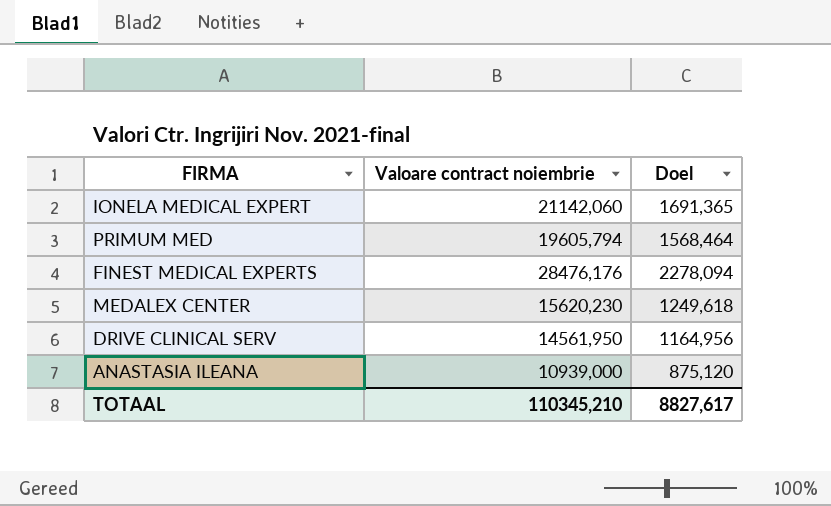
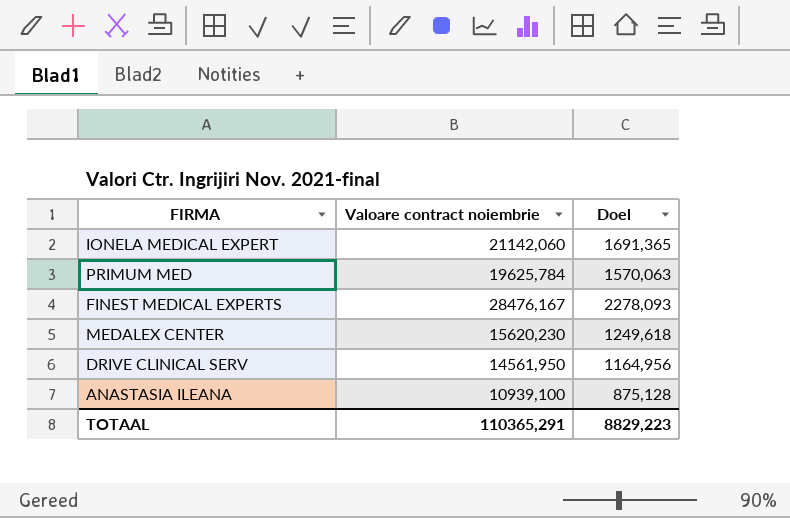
PRIMUM MED | Valoare contract noiembrie: 19605,794 -> 19625,784
PRIMUM MED | Doel: 1568,464 -> 1570,063
FINEST MEDICAL EXPERTS | Valoare contract noiembrie: 28476,176 -> 28476,167
FINEST MEDICAL EXPERTS | Doel: 2278,094 -> 2278,093
ANASTASIA ILEANA | Valoare contract noiembrie: 10939,000 -> 10939,100
ANASTASIA ILEANA | Doel: 875,120 -> 875,128
TOTAAL | Valoare contract noiembrie: 110345,210 -> 110365,291
TOTAAL | Doel: 8827,617 -> 8829,223

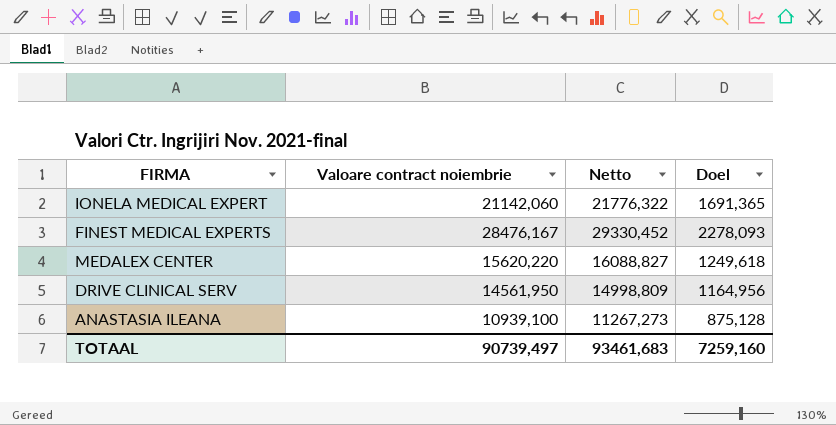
column Netto | formula: none -> [Valoare contract noiembrie] * 1,03
row PRIMUM MED: 19625,784 | 1570,063 -> none
MEDALEX CENTER | Valoare contract noiembrie: 15620,230 -> 15620,220
TOTAAL | Valoare contract noiembrie: 110365,291 -> 90739,497
TOTAAL | Doel: 8829,223 -> 7259,160

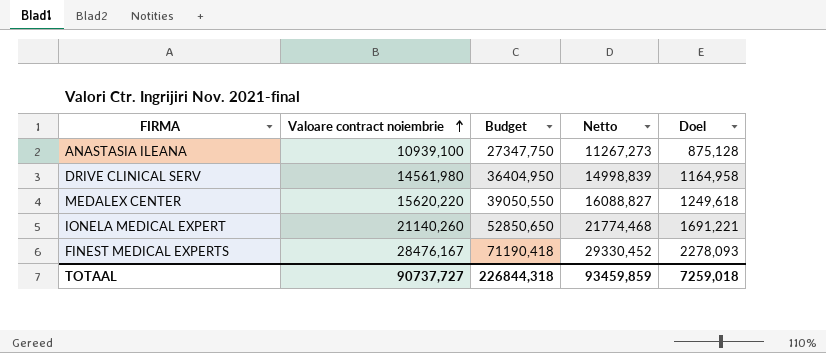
row order: none -> Valoare contract noiembrie ascending
column Budget | formula: none -> [Valoare contract noiembrie] * 2,5
DRIVE CLINICAL SERV | Valoare contract noiembrie: 14561,950 -> 14561,980
DRIVE CLINICAL SERV | Netto: 14998,809 -> 14998,839
DRIVE CLINICAL SERV | Doel: 1164,956 -> 1164,958
IONELA MEDICAL EXPERT | Valoare contract noiembrie: 21142,060 -> 21140,260
IONELA MEDICAL EXPERT | Netto: 21776,322 -> 21774,468
IONELA MEDICAL EXPERT | Doel: 1691,365 -> 1691,221
TOTAAL | Valoare contract noiembrie: 90739,497 -> 90737,727
TOTAAL | Netto: 93461,683 -> 93459,859
TOTAAL | Doel: 7259,160 -> 7259,018

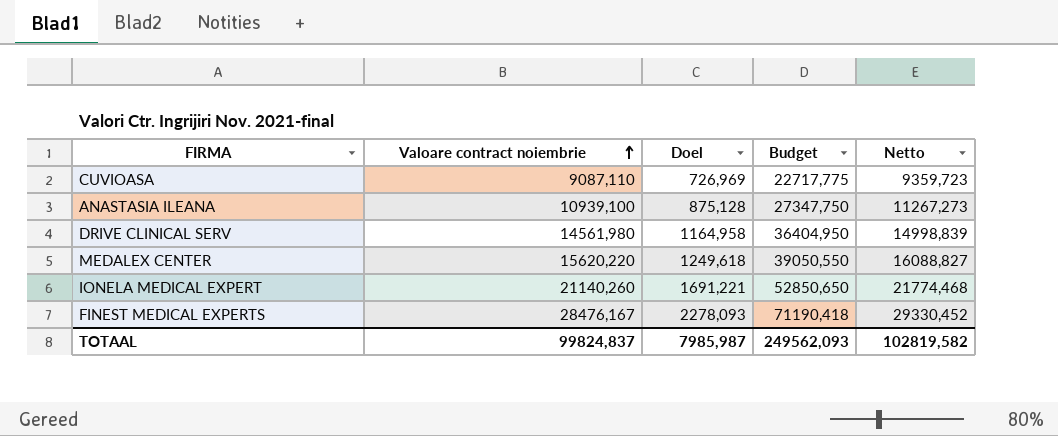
column Doel | position: 5 -> 3
row CUVIOASA: none -> 9087,110 | 726,969 | 22717,775 | 9359,723
TOTAAL | Valoare contract noiembrie: 90737,727 -> 99824,837
TOTAAL | Doel: 7259,018 -> 7985,987
TOTAAL | Budget: 226844,318 -> 249562,093
TOTAAL | Netto: 93459,859 -> 102819,582

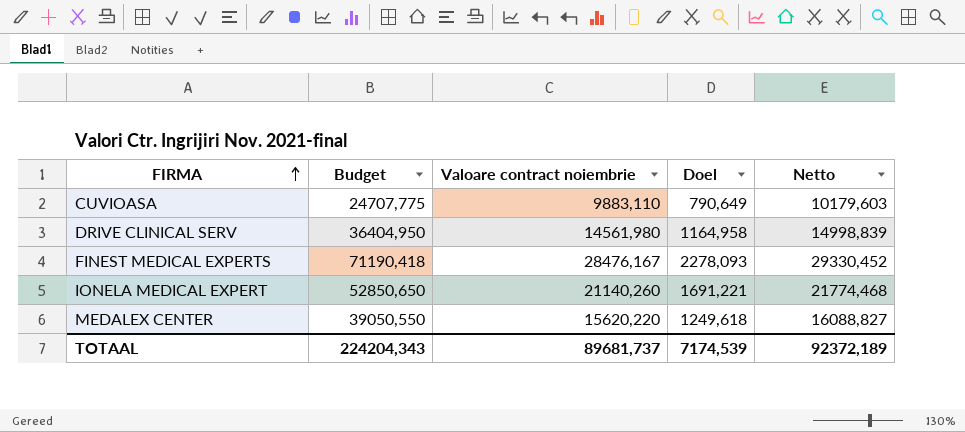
row order: Valoare contract noiembrie ascending -> FIRMA ascending
column Budget | position: 4 -> 2
row ANASTASIA ILEANA: 10939,100 | 875,128 | 27347,750 | 11267,273 -> none
CUVIOASA | Budget: 22717,775 -> 24707,775
CUVIOASA | Valoare contract noiembrie: 9087,110 -> 9883,110
CUVIOASA | Doel: 726,969 -> 790,649
CUVIOASA | Netto: 9359,723 -> 10179,603
TOTAAL | Budget: 249562,093 -> 224204,343
TOTAAL | Valoare contract noiembrie: 99824,837 -> 89681,737
TOTAAL | Doel: 7985,987 -> 7174,539
TOTAAL | Netto: 102819,582 -> 92372,189

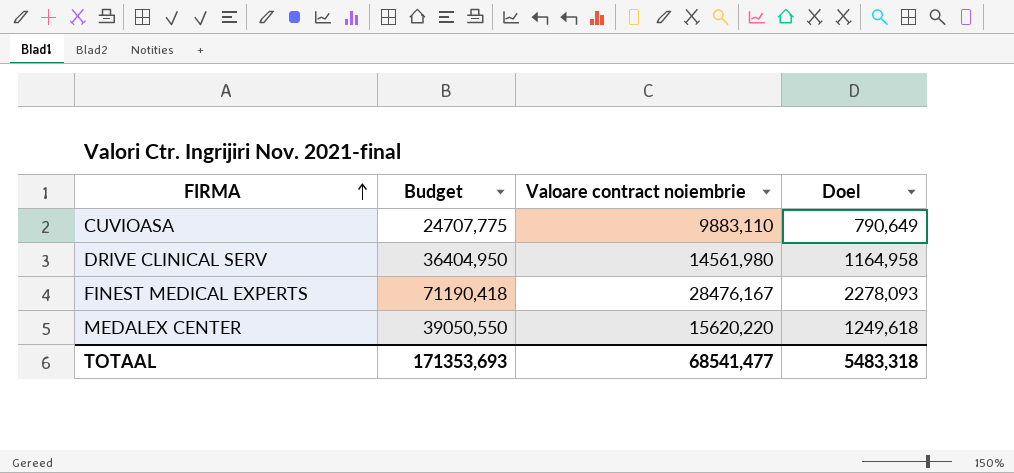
column Netto | formula: [Valoare contract noiembrie] * 1,03 -> none
row IONELA MEDICAL EXPERT: 52850,650 | 21140,260 | 1691,221 | 21774,468 -> none
TOTAAL | Budget: 224204,343 -> 171353,693
TOTAAL | Valoare contract noiembrie: 89681,737 -> 68541,477
TOTAAL | Doel: 7174,539 -> 5483,318

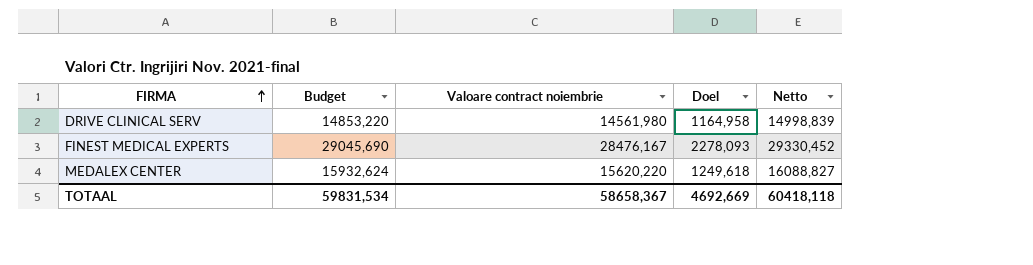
column Budget | formula: [Valoare contract noiembrie] * 2,5 -> [Valoare contract noiembrie] * 1,02
column Netto | formula: none -> [Valoare contract noiembrie] * 1,03
row CUVIOASA: 24707,775 | 9883,110 | 790,649 -> none
TOTAAL | Budget: 171353,693 -> 59831,534
TOTAAL | Valoare contract noiembrie: 68541,477 -> 58658,367
TOTAAL | Doel: 5483,318 -> 4692,669

